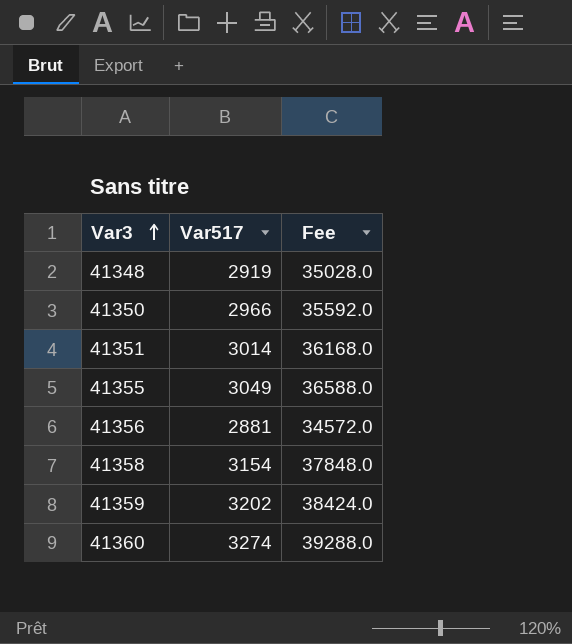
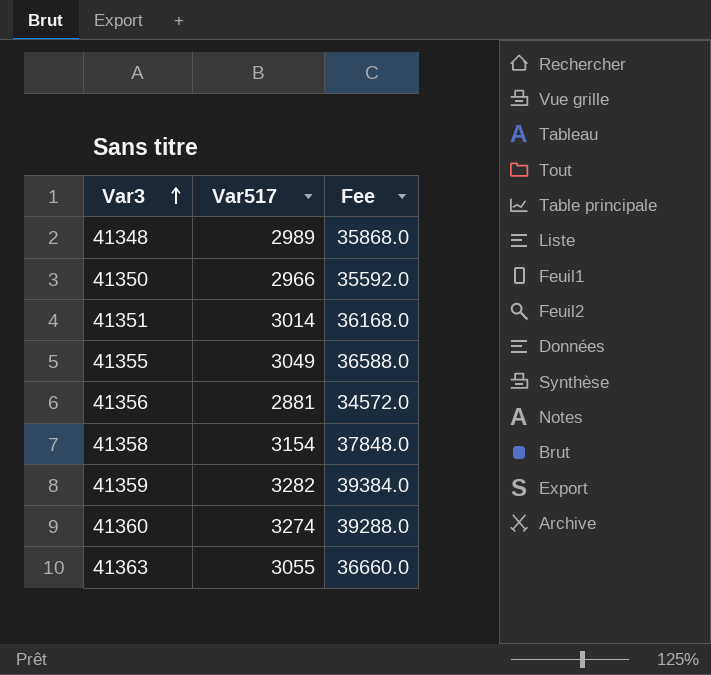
41348 | Var517: 2919 -> 2989
41348 | Fee: 35028.0 -> 35868.0
41359 | Var517: 3202 -> 3282
41359 | Fee: 38424.0 -> 39384.0
row 41363: none -> 3055 | 36660.0

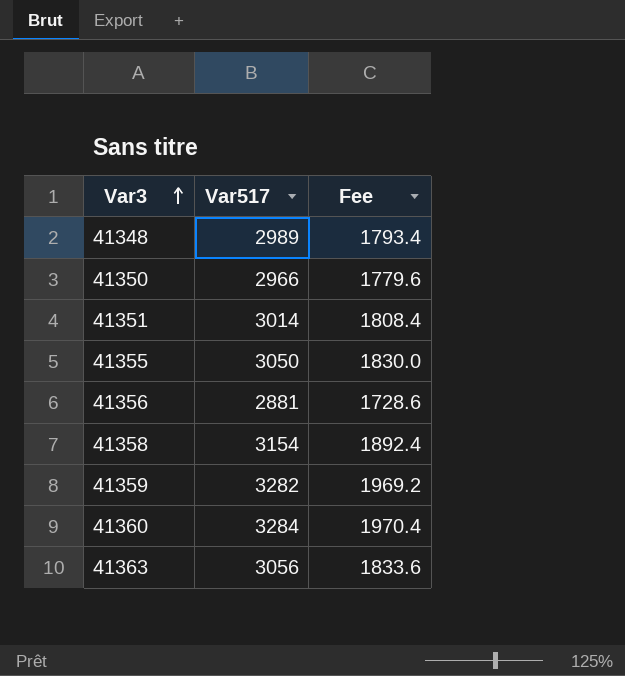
column Fee | formula: [Var517] * 12 -> [Var517] * 0.6
41355 | Var517: 3049 -> 3050
41360 | Var517: 3274 -> 3284
41363 | Var517: 3055 -> 3056

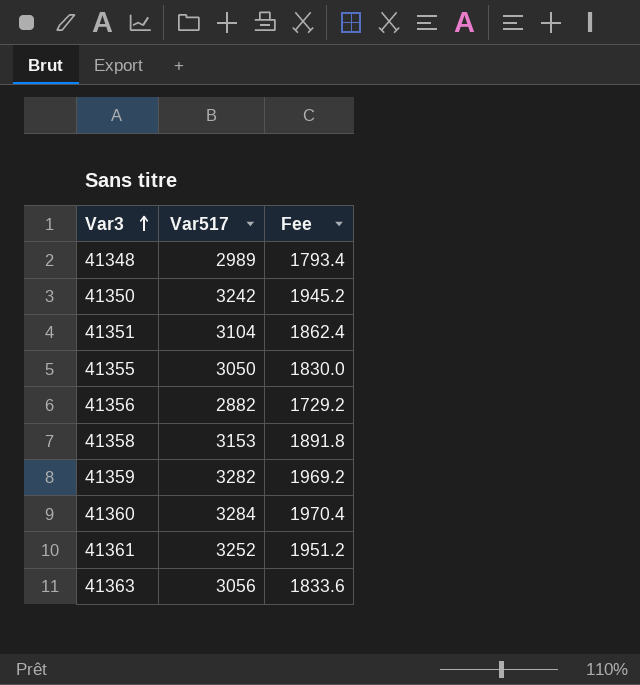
41350 | Var517: 2966 -> 3242
41350 | Fee: 1779.6 -> 1945.2
41351 | Var517: 3014 -> 3104
41351 | Fee: 1808.4 -> 1862.4
41356 | Var517: 2881 -> 2882
41356 | Fee: 1728.6 -> 1729.2
41358 | Var517: 3154 -> 3153
41358 | Fee: 1892.4 -> 1891.8
row 41361: none -> 3252 | 1951.2

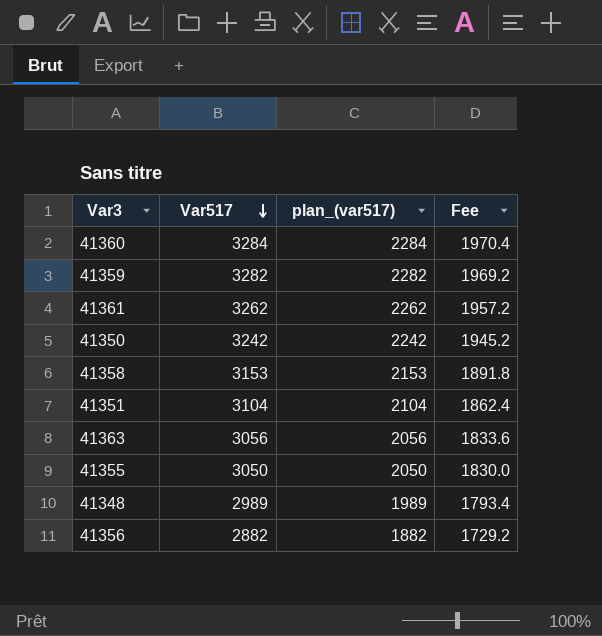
row order: Var3 ascending -> Var517 descending
column plan_(var517) | formula: none -> [Var517] - 1000
41361 | Var517: 3252 -> 3262
41361 | Fee: 1951.2 -> 1957.2

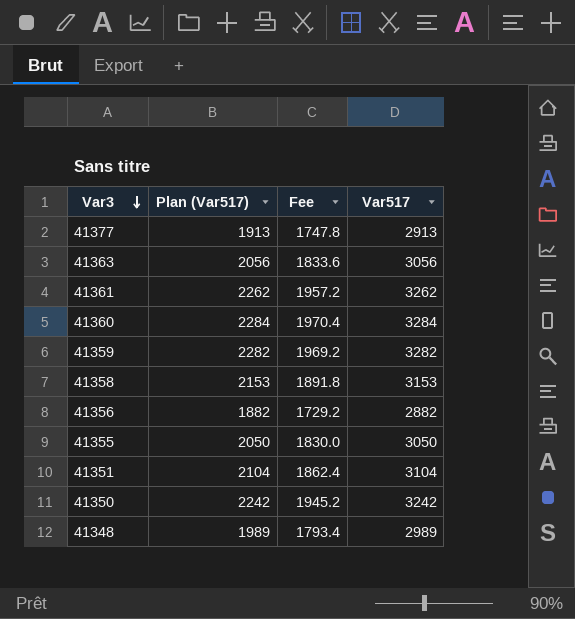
row order: Var517 descending -> Var3 descending
column name: plan_(var517) -> Plan (Var517)
column Var517 | position: 2 -> 4
row 41377: none -> 1913 | 1747.8 | 2913

